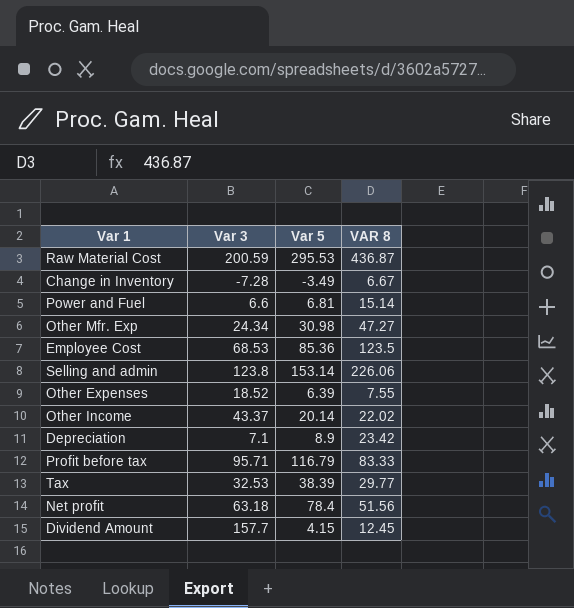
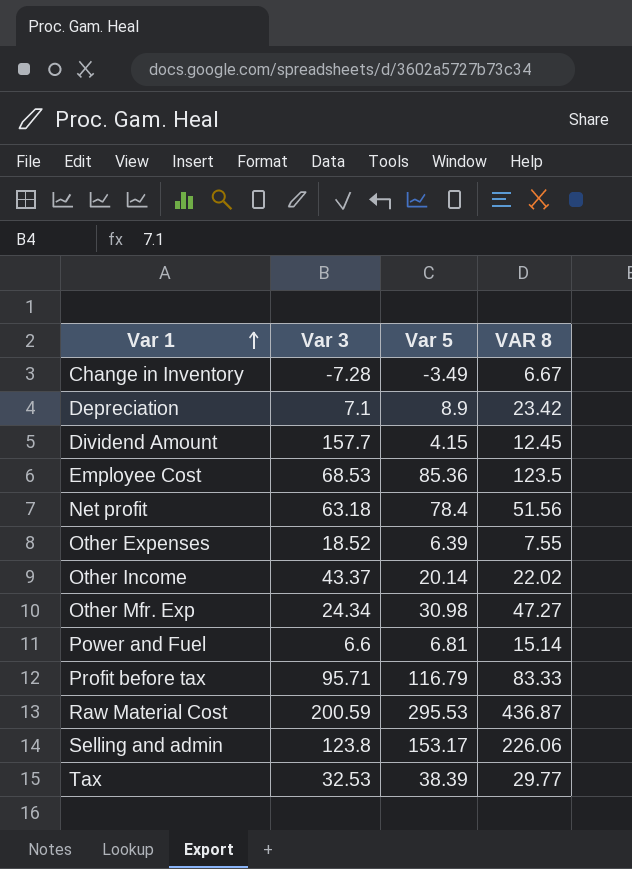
row order: none -> Var 1 ascending
Selling and admin | Var 5: 153.14 -> 153.17

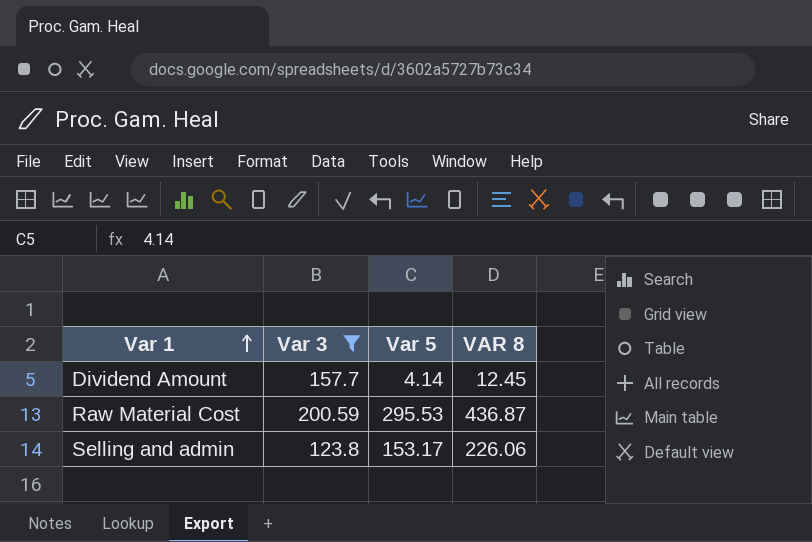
filter: none -> Var 3 >= 123.8
Dividend Amount | Var 5: 4.15 -> 4.14

